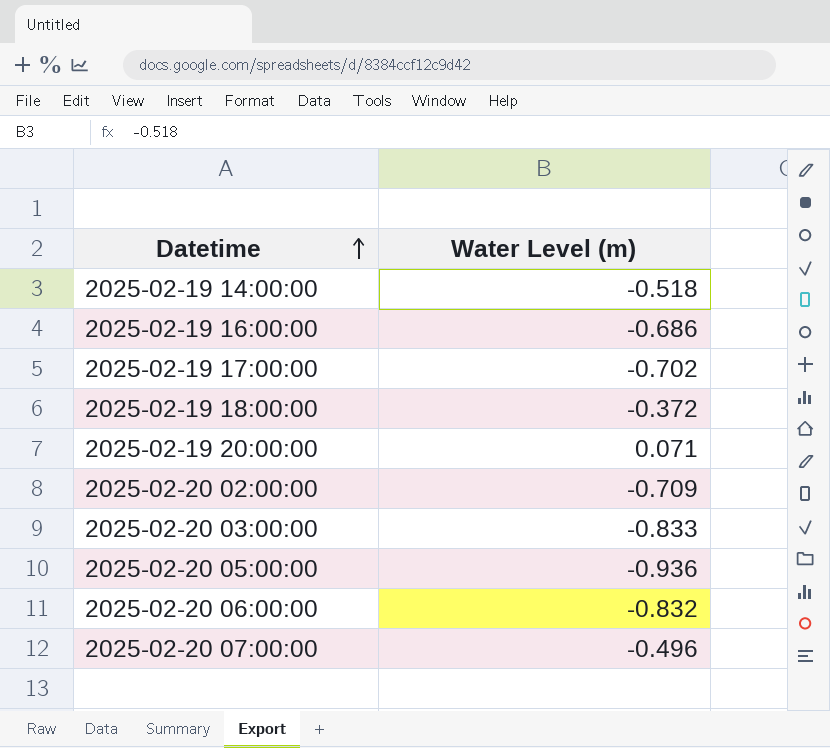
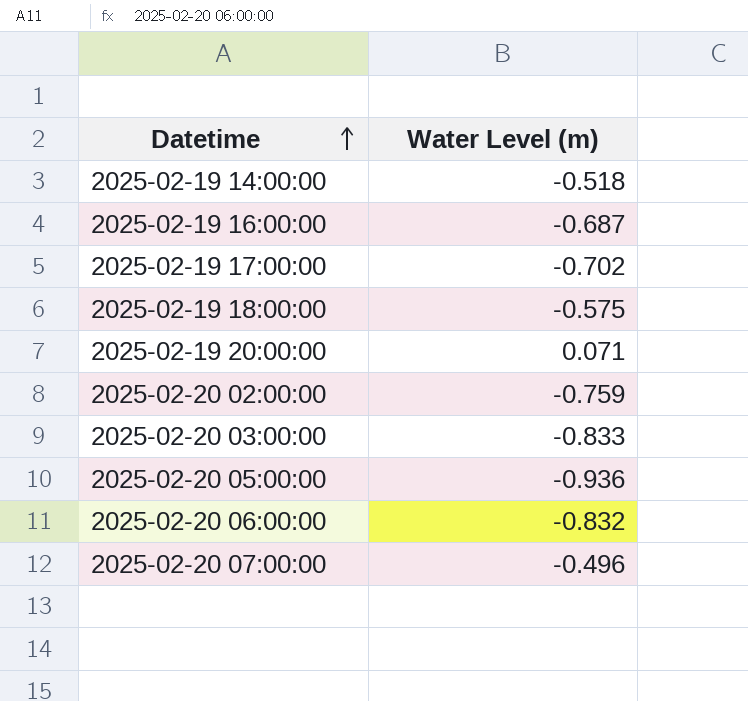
2025-02-19 16:00:00 | Water Level (m): -0.686 -> -0.687
2025-02-19 18:00:00 | Water Level (m): -0.372 -> -0.575
2025-02-20 02:00:00 | Water Level (m): -0.709 -> -0.759

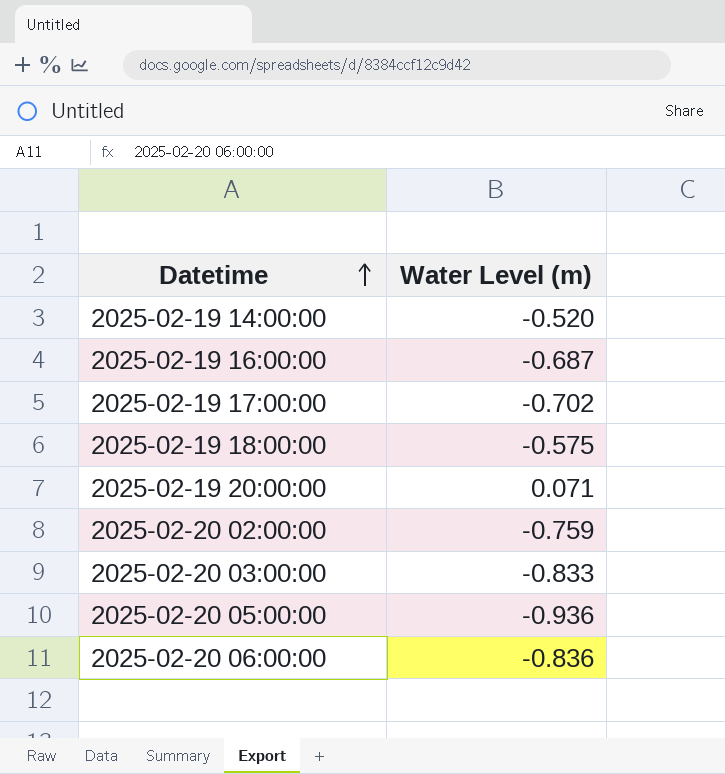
row 2025-02-20 07:00:00: -0.496 -> none
2025-02-19 14:00:00 | Water Level (m): -0.518 -> -0.520
2025-02-20 06:00:00 | Water Level (m): -0.832 -> -0.836

